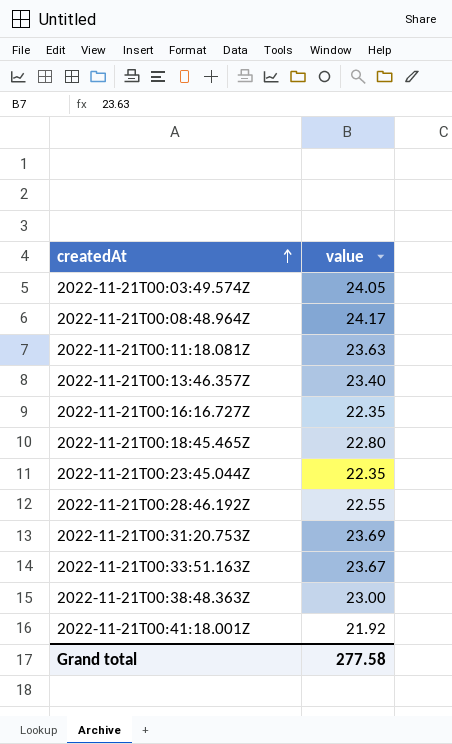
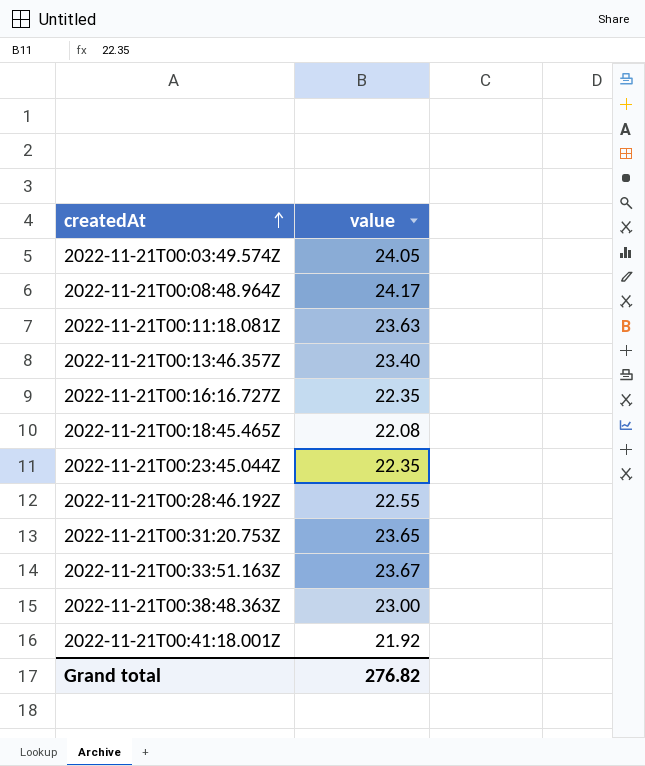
2022-11-21T00:18:45.465Z | value: 22.80 -> 22.08
2022-11-21T00:31:20.753Z | value: 23.69 -> 23.65
Grand total | value: 277.58 -> 276.82

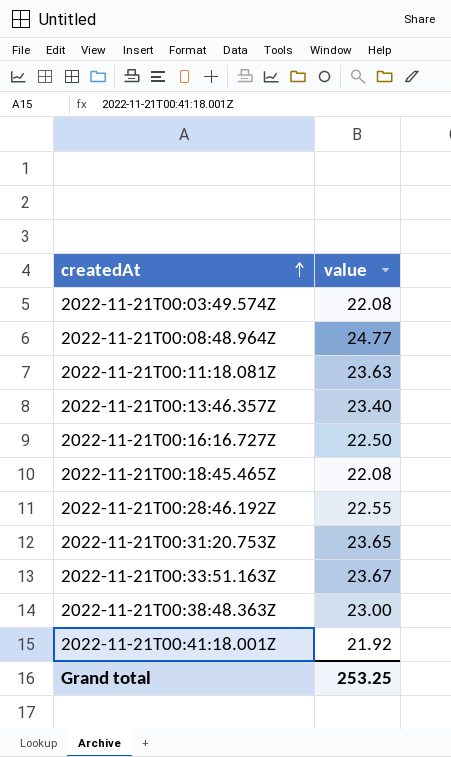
row 2022-11-21T00:23:45.044Z: 22.35 -> none
2022-11-21T00:03:49.574Z | value: 24.05 -> 22.08
2022-11-21T00:08:48.964Z | value: 24.17 -> 24.77
2022-11-21T00:16:16.727Z | value: 22.35 -> 22.50
Grand total | value: 276.82 -> 253.25

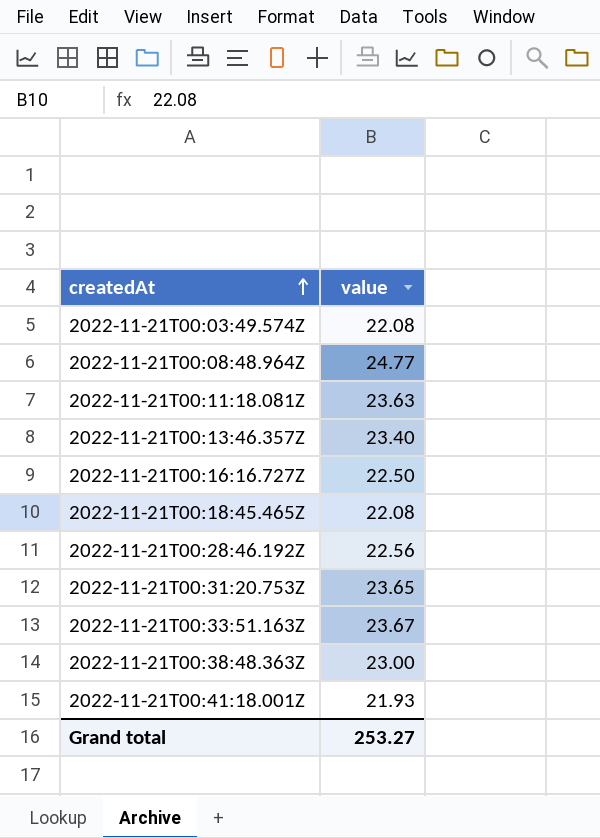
2022-11-21T00:28:46.192Z | value: 22.55 -> 22.56
2022-11-21T00:41:18.001Z | value: 21.92 -> 21.93
Grand total | value: 253.25 -> 253.27

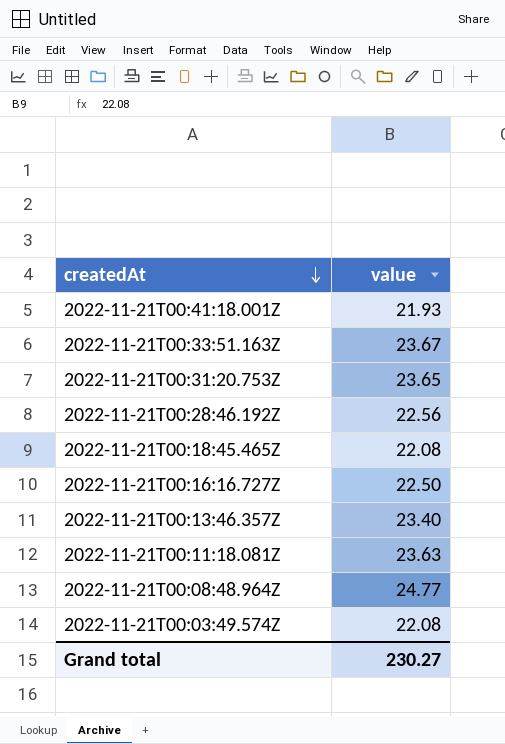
row order: createdAt ascending -> createdAt descending
row 2022-11-21T00:38:48.363Z: 23.00 -> none
Grand total | value: 253.27 -> 230.27

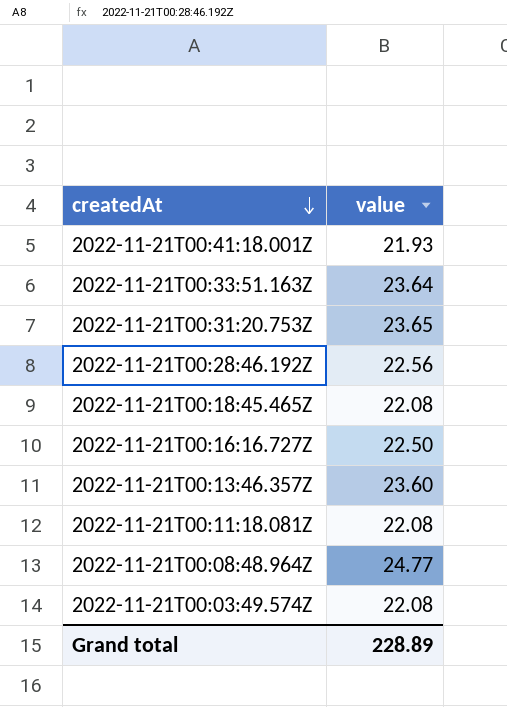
2022-11-21T00:33:51.163Z | value: 23.67 -> 23.64
2022-11-21T00:13:46.357Z | value: 23.40 -> 23.60
2022-11-21T00:11:18.081Z | value: 23.63 -> 22.08
Grand total | value: 230.27 -> 228.89

